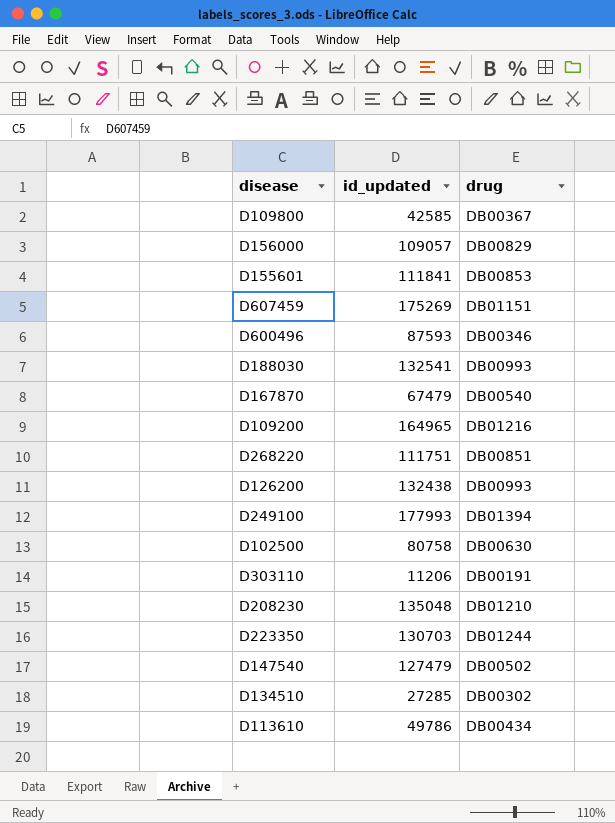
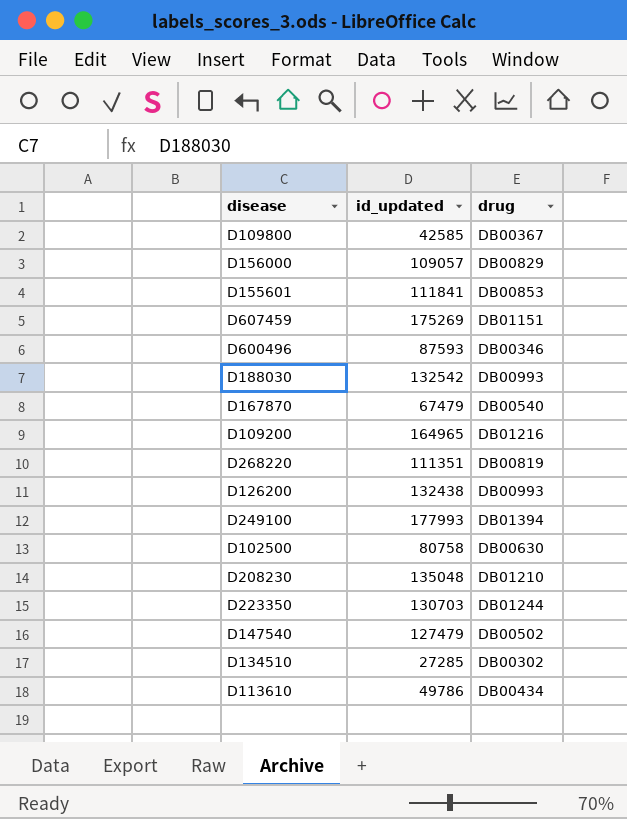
row D303110: 11206 | DB00191 -> none
D188030 | id_updated: 132541 -> 132542
D268220 | id_updated: 111751 -> 111351
D268220 | drug: DB00851 -> DB00819

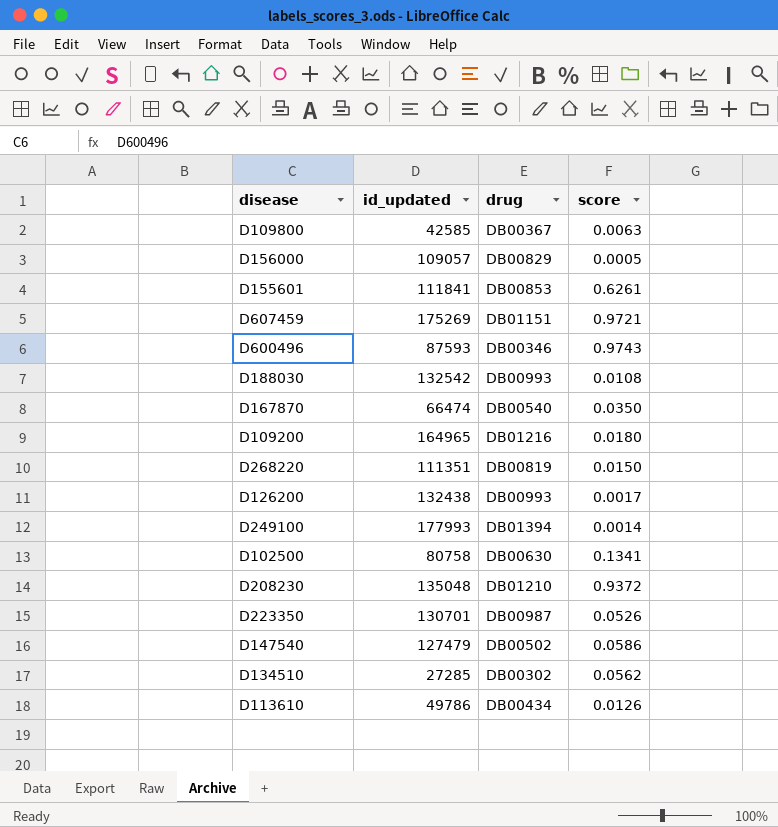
column score | position: none -> 4
D167870 | id_updated: 67479 -> 66474
D223350 | id_updated: 130703 -> 130701
D223350 | drug: DB01244 -> DB00987

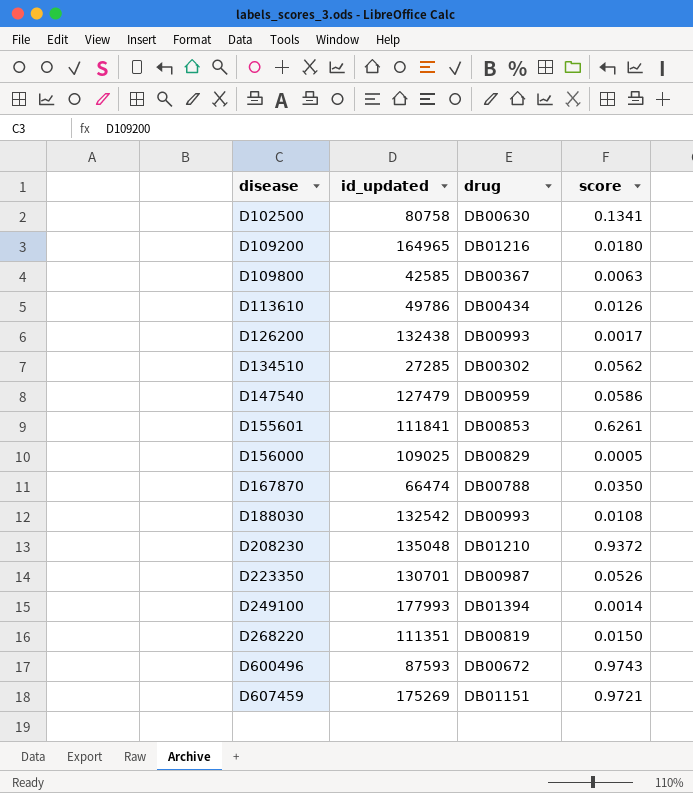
row order: none -> disease ascending
D147540 | drug: DB00502 -> DB00959
D156000 | id_updated: 109057 -> 109025
D167870 | drug: DB00540 -> DB00788
D600496 | drug: DB00346 -> DB00672

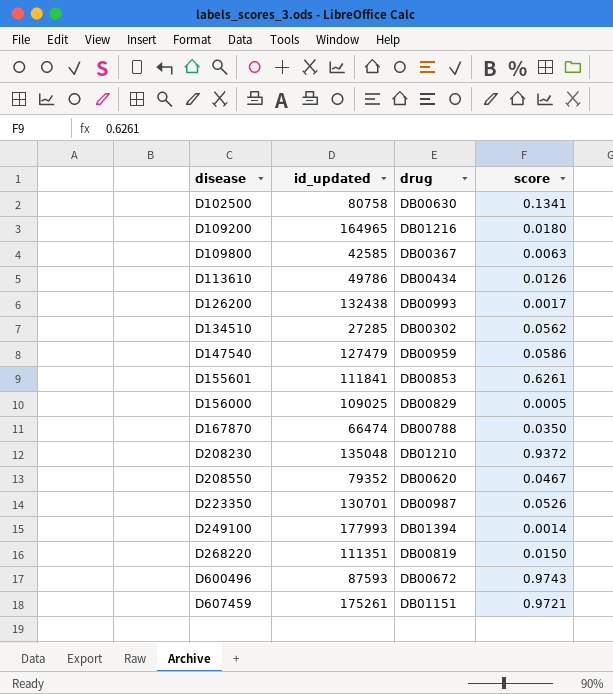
row D188030: 132542 | DB00993 | 0.0108 -> none
row D208550: none -> 79352 | DB00620 | 0.0467
D607459 | id_updated: 175269 -> 175261

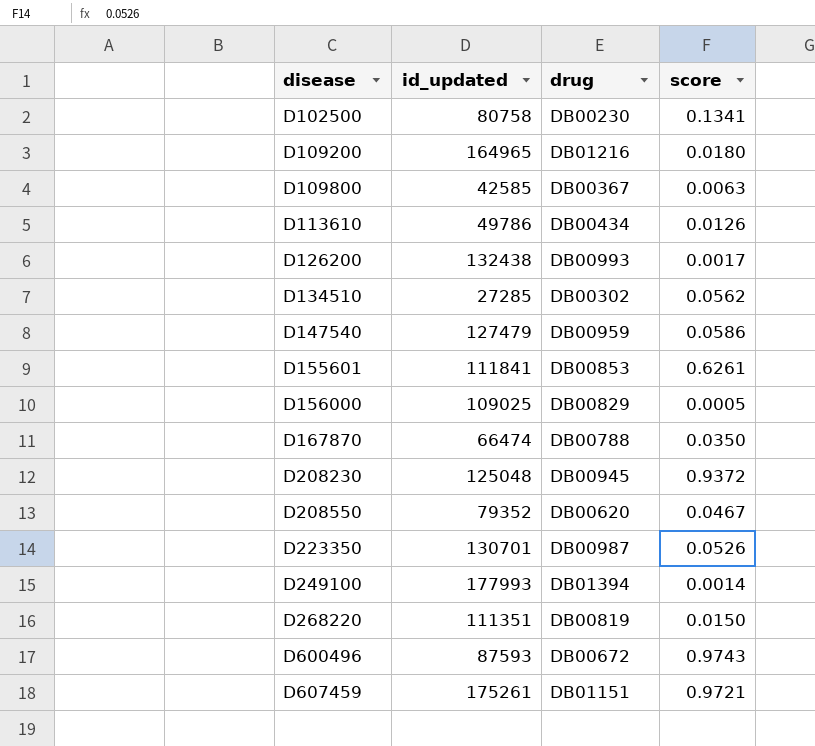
D102500 | drug: DB00630 -> DB00230
D208230 | id_updated: 135048 -> 125048
D208230 | drug: DB01210 -> DB00945

